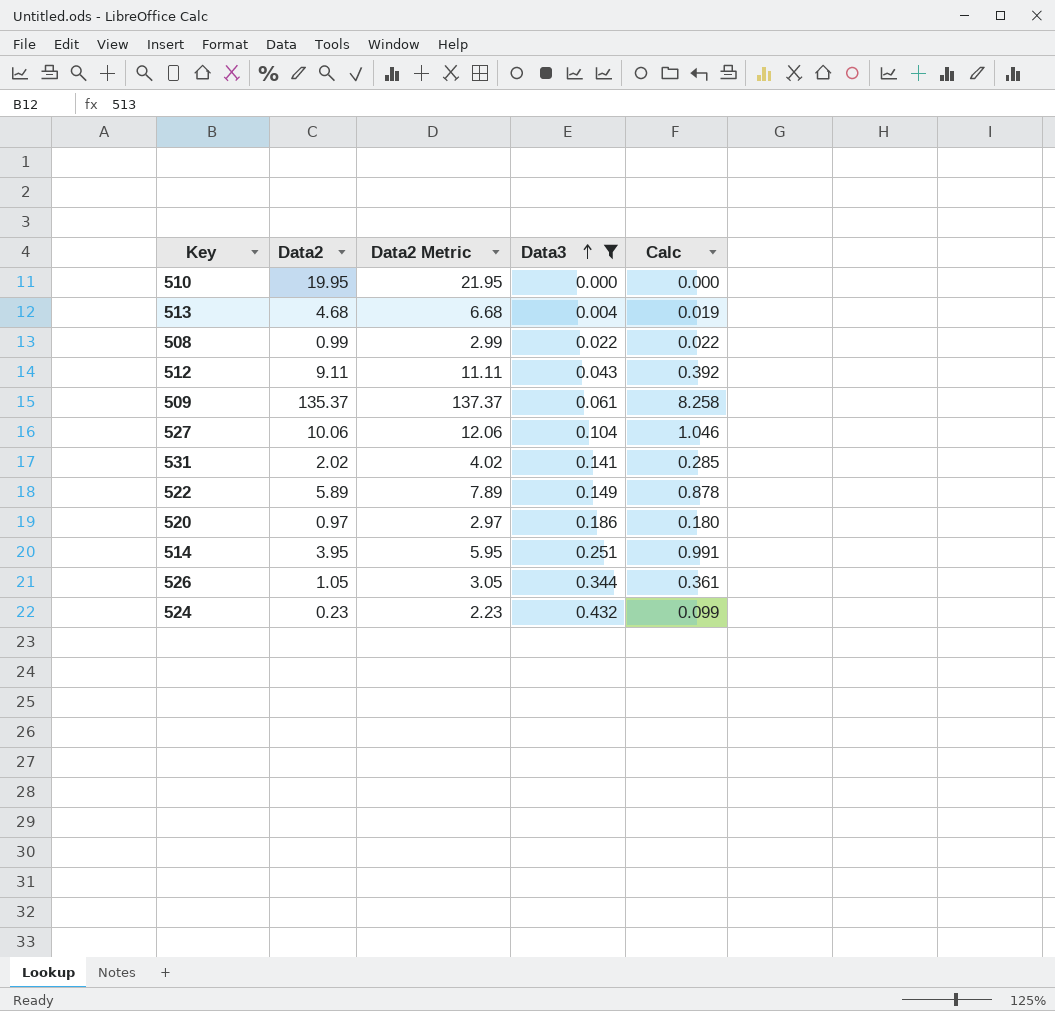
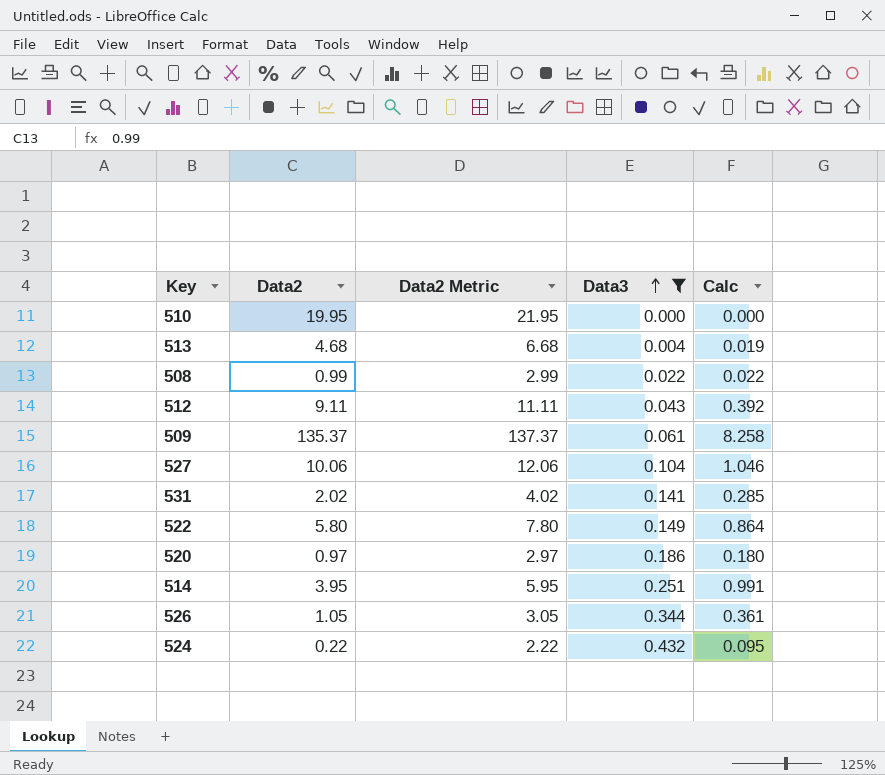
522 | Data2: 5.89 -> 5.80
522 | Data2 Metric: 7.89 -> 7.80
522 | Calc: 0.878 -> 0.864
524 | Data2: 0.23 -> 0.22
524 | Data2 Metric: 2.23 -> 2.22
524 | Calc: 0.099 -> 0.095

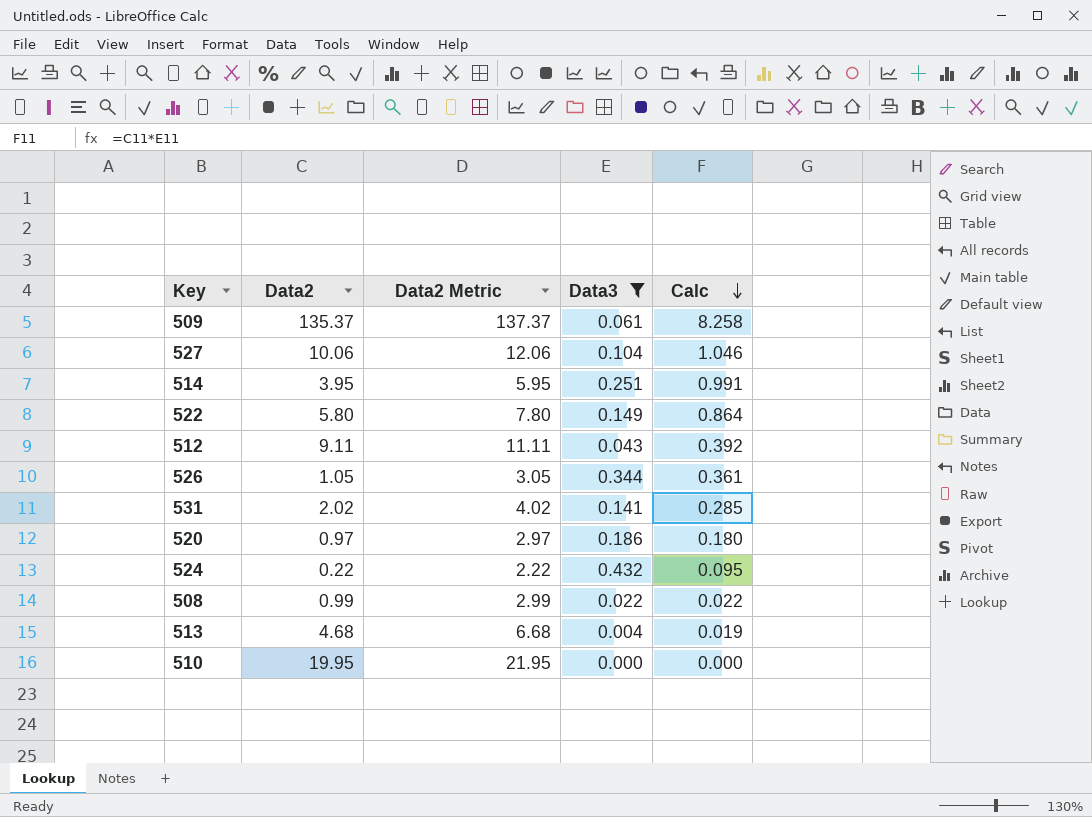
row order: Data3 ascending -> Calc descending

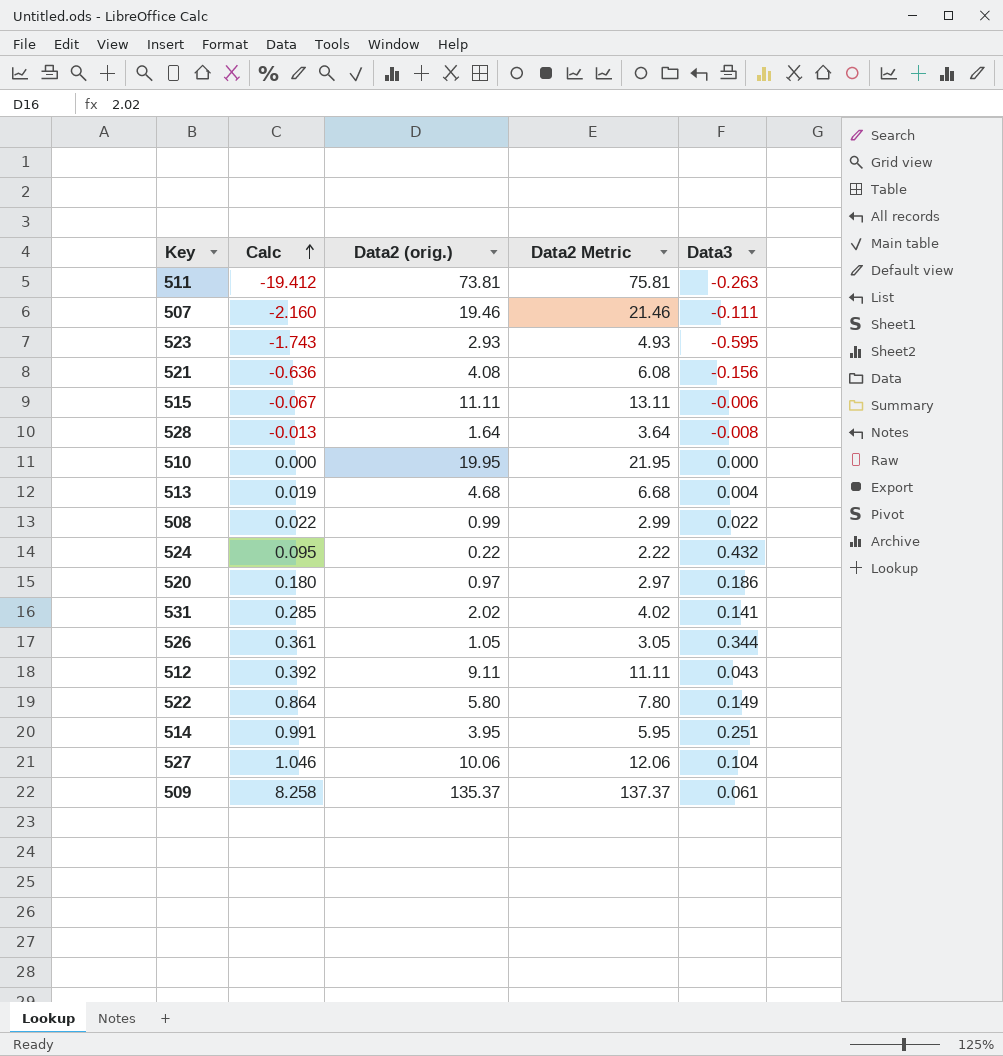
filter: Data3 >= 0.000 -> none
row order: Calc descending -> Calc ascending
column Calc | position: 5 -> 2
column name: Data2 -> Data2 (orig.)

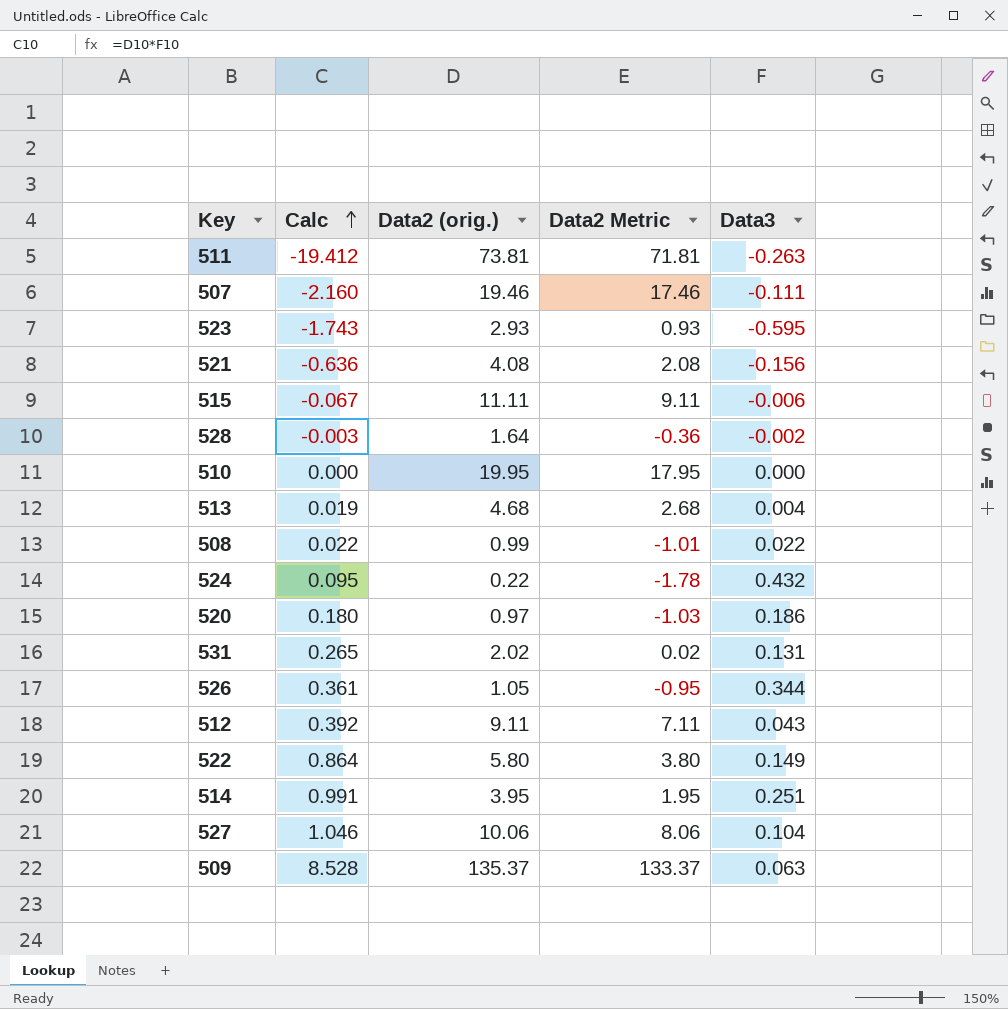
column Data2 Metric | formula: [Data2 (orig.)] + 2 -> [Data2 (orig.)] - 2
528 | Calc: -0.013 -> -0.003
528 | Data3: -0.008 -> -0.002
531 | Calc: 0.285 -> 0.265
531 | Data3: 0.141 -> 0.131
509 | Calc: 8.258 -> 8.528
509 | Data3: 0.061 -> 0.063

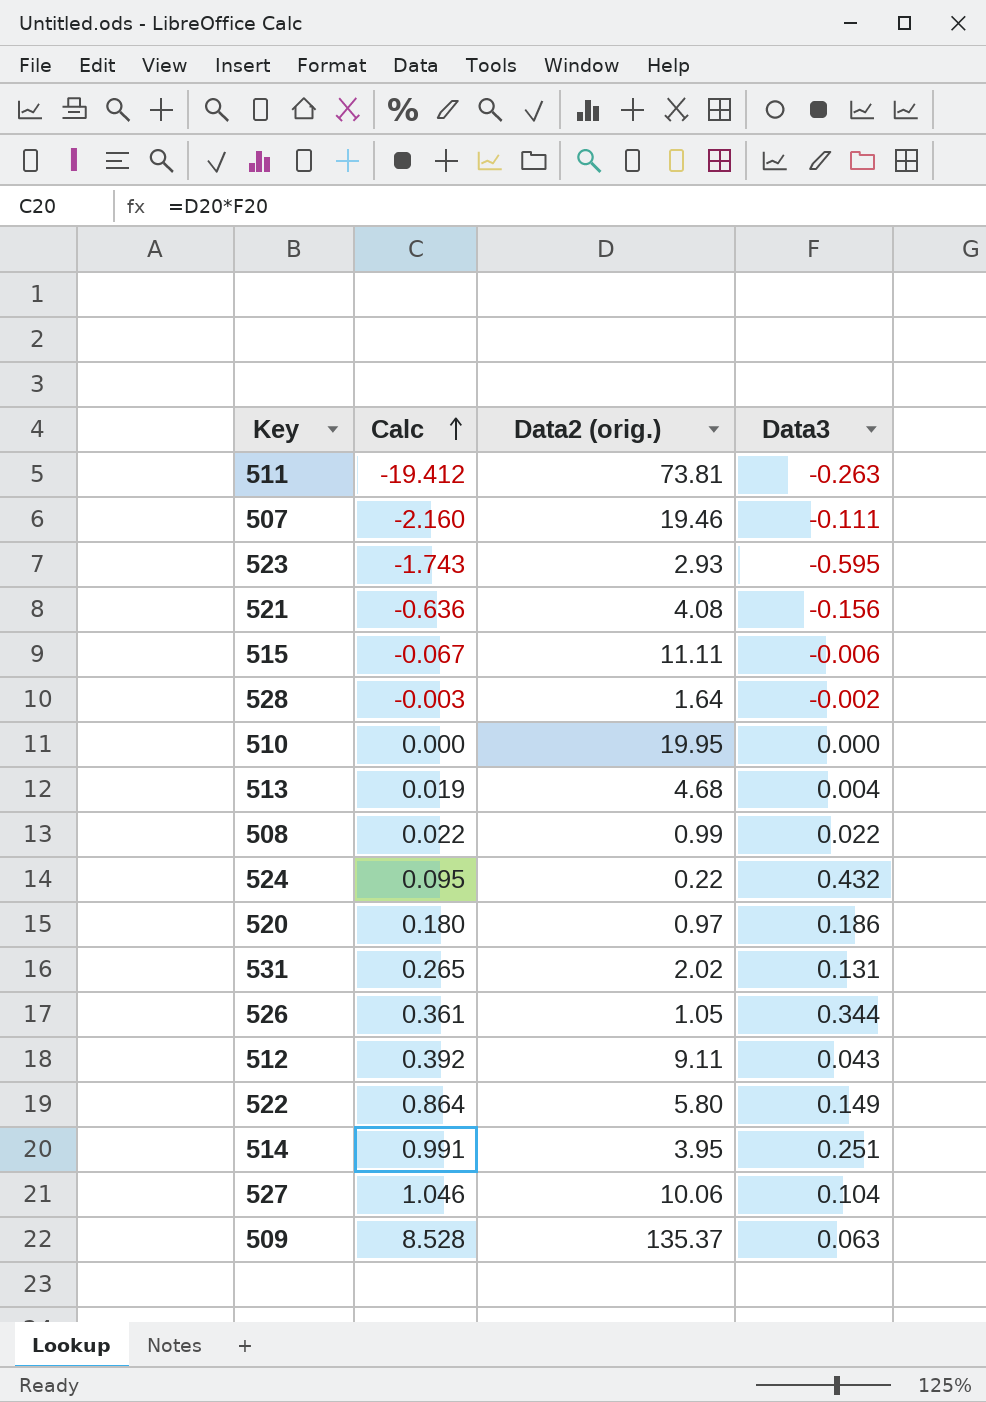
column Data2 Metric | formula: [Data2 (orig.)] - 2 -> none

